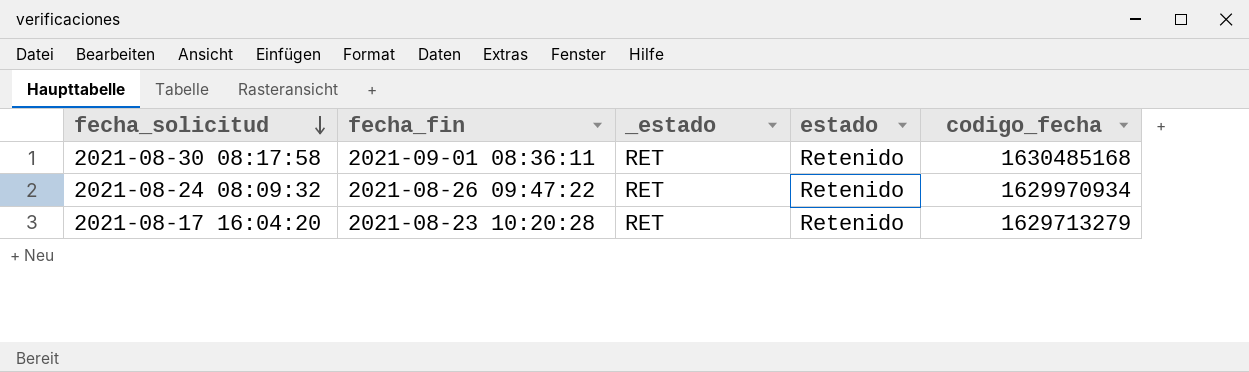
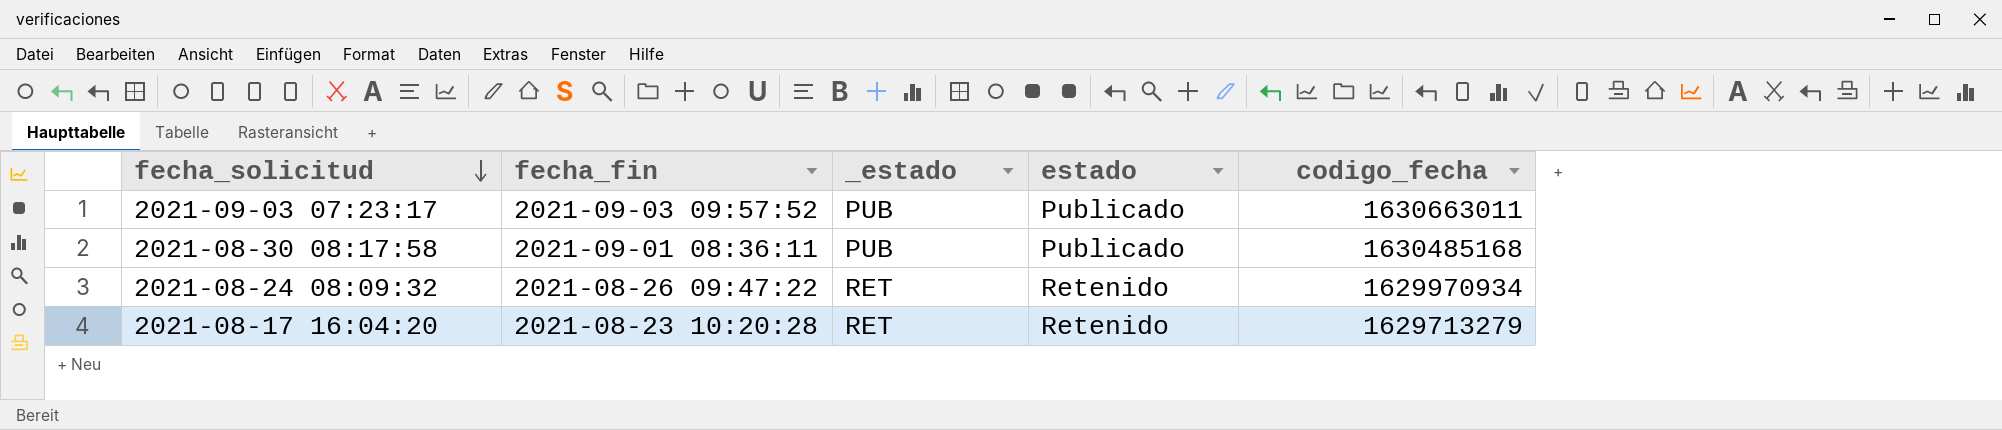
row 2021-09-03 07:23:17: none -> 2021-09-03 09:57:52 | PUB | Publicado | 1630663011
2021-08-30 08:17:58 | _estado: RET -> PUB
2021-08-30 08:17:58 | estado: Retenido -> Publicado

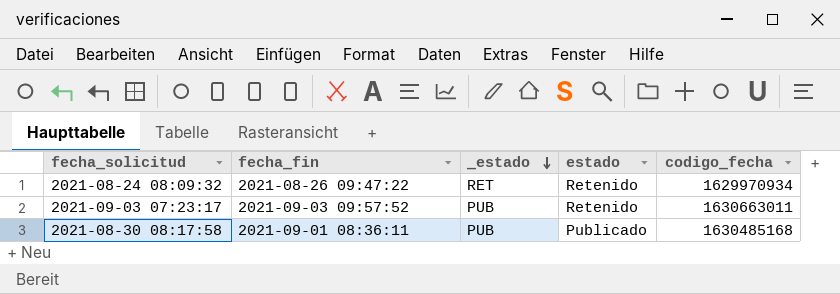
row order: fecha_solicitud descending -> _estado descending
row 2021-08-17 16:04:20: 2021-08-23 10:20:28 | RET | Retenido | 1629713279 -> none
2021-09-03 07:23:17 | estado: Publicado -> Retenido

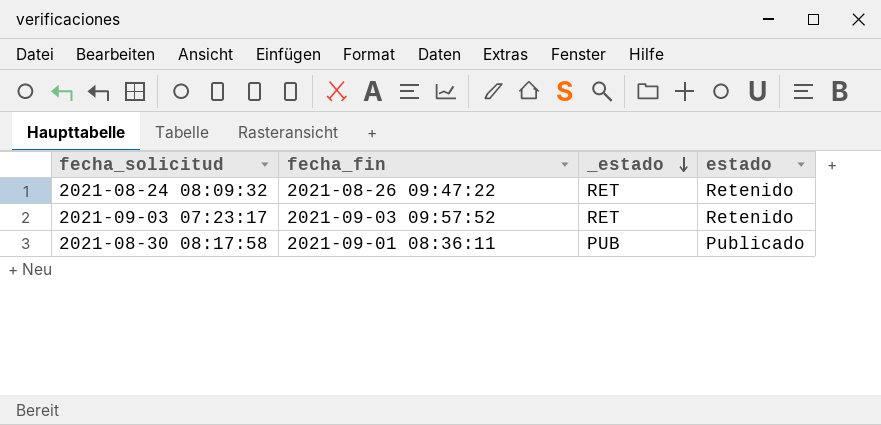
column codigo_fecha | position: 5 -> none
2021-09-03 07:23:17 | _estado: PUB -> RET

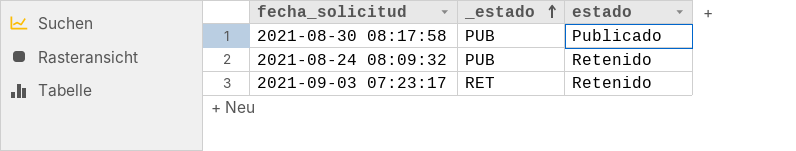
row order: _estado descending -> _estado ascending
column fecha_fin | position: 2 -> none
2021-08-24 08:09:32 | _estado: RET -> PUB

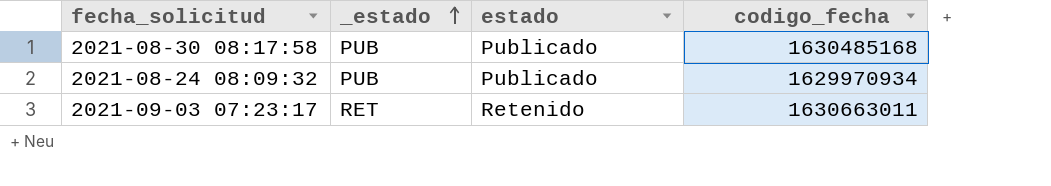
column codigo_fecha | position: none -> 4
2021-08-24 08:09:32 | estado: Retenido -> Publicado

